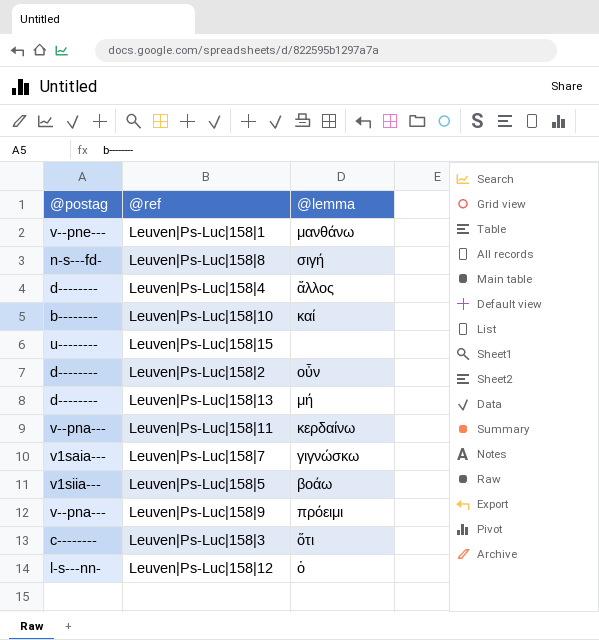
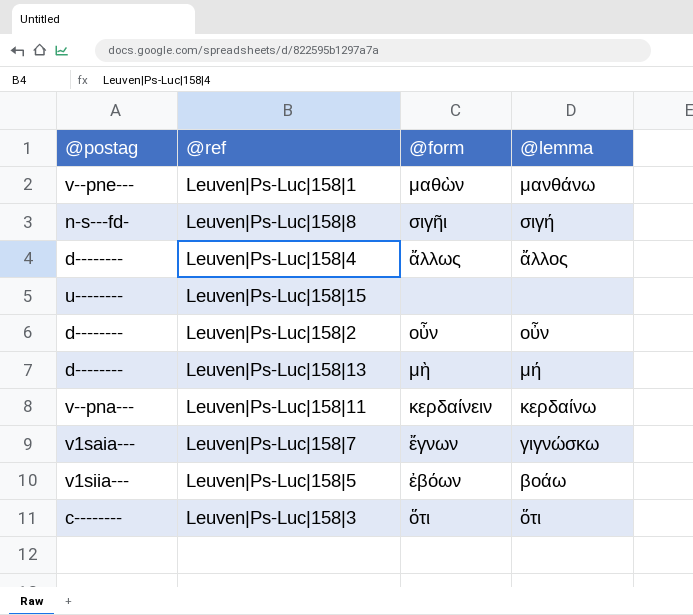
column @form | position: none -> 3
row Leuven|Ps-Luc|158|10: b-------- | καί -> none
row Leuven|Ps-Luc|158|9: v--pna--- | πρόειμι -> none
row Leuven|Ps-Luc|158|12: l-s---nn- | ὁ -> none

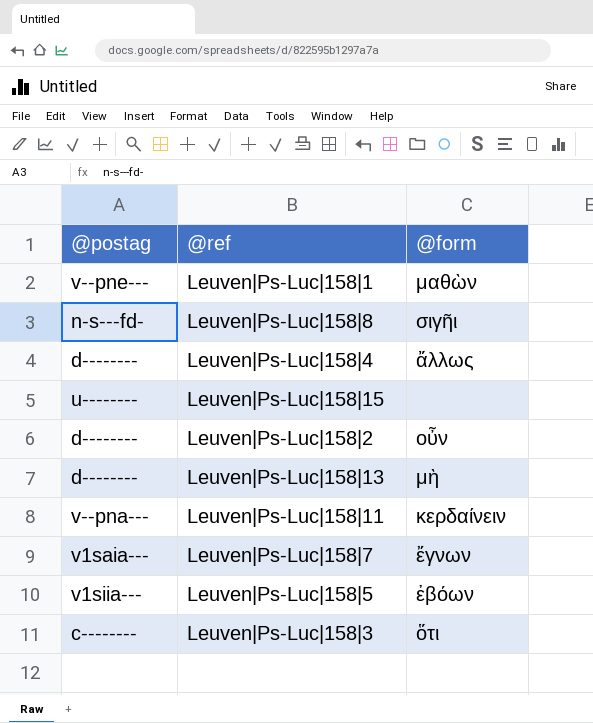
column @lemma | position: 4 -> none

